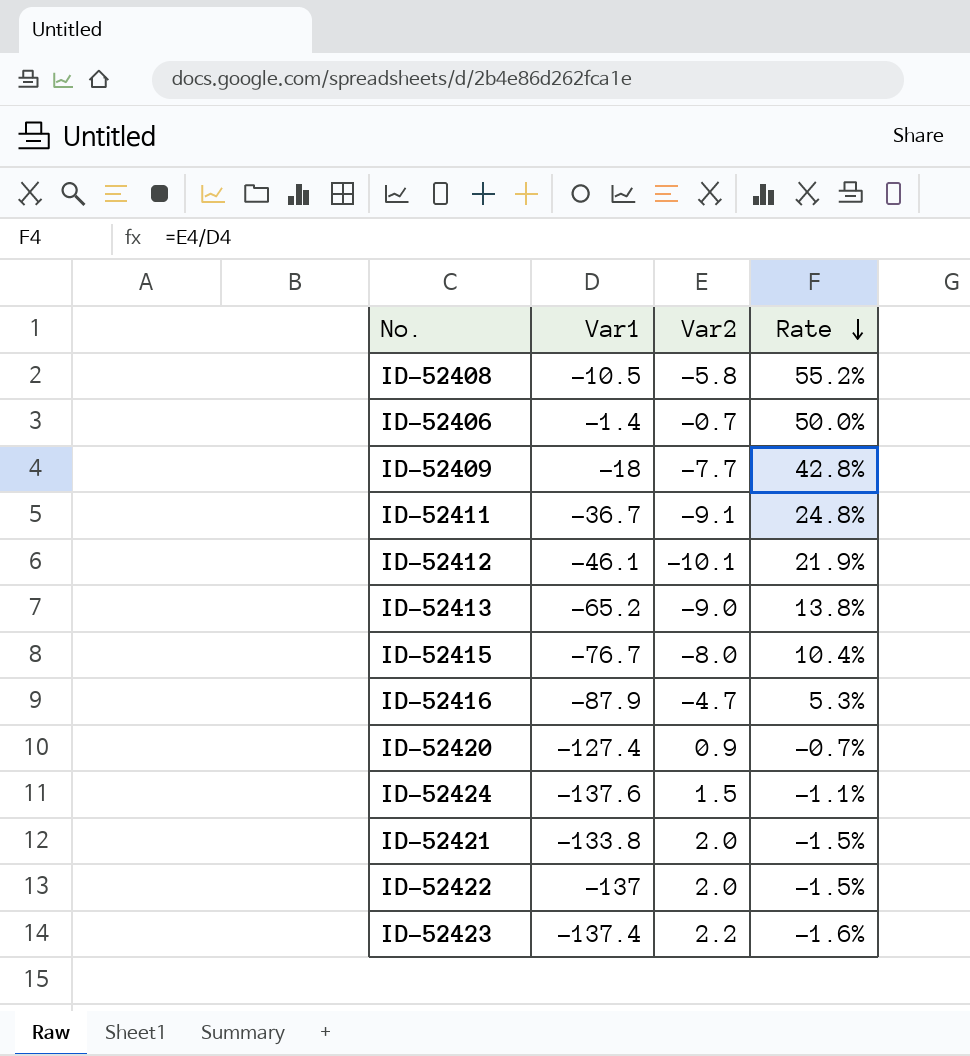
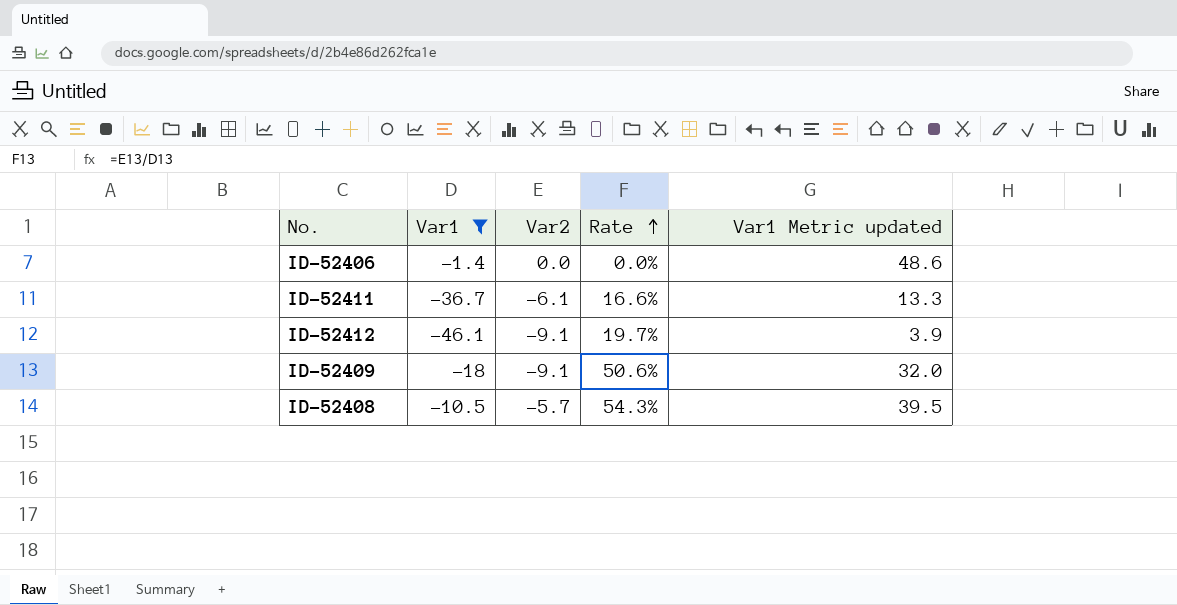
filter: none -> Var1 >= -46.1
row order: Rate descending -> Rate ascending
column Var1 Metric updated | formula: none -> [Var1] + 50
ID-52406 | Var2: -0.7 -> 0.0
ID-52406 | Rate: 50.0% -> 0.0%
ID-52411 | Var2: -9.1 -> -6.1
ID-52411 | Rate: 24.8% -> 16.6%
ID-52412 | Var2: -10.1 -> -9.1
ID-52412 | Rate: 21.9% -> 19.7%
ID-52409 | Var2: -7.7 -> -9.1
ID-52409 | Rate: 42.8% -> 50.6%
ID-52408 | Var2: -5.8 -> -5.7
ID-52408 | Rate: 55.2% -> 54.3%

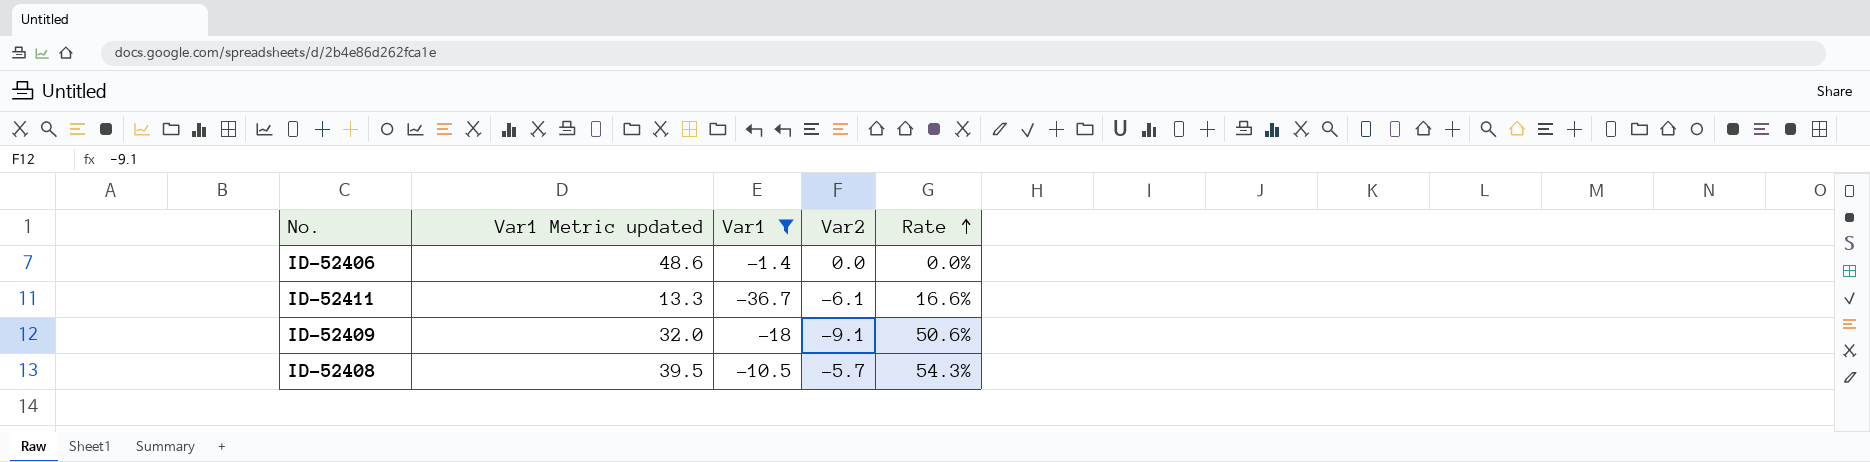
column Var1 Metric updated | position: 5 -> 2
row ID-52412: -46.1 | -9.1 | 19.7% | 3.9 -> none

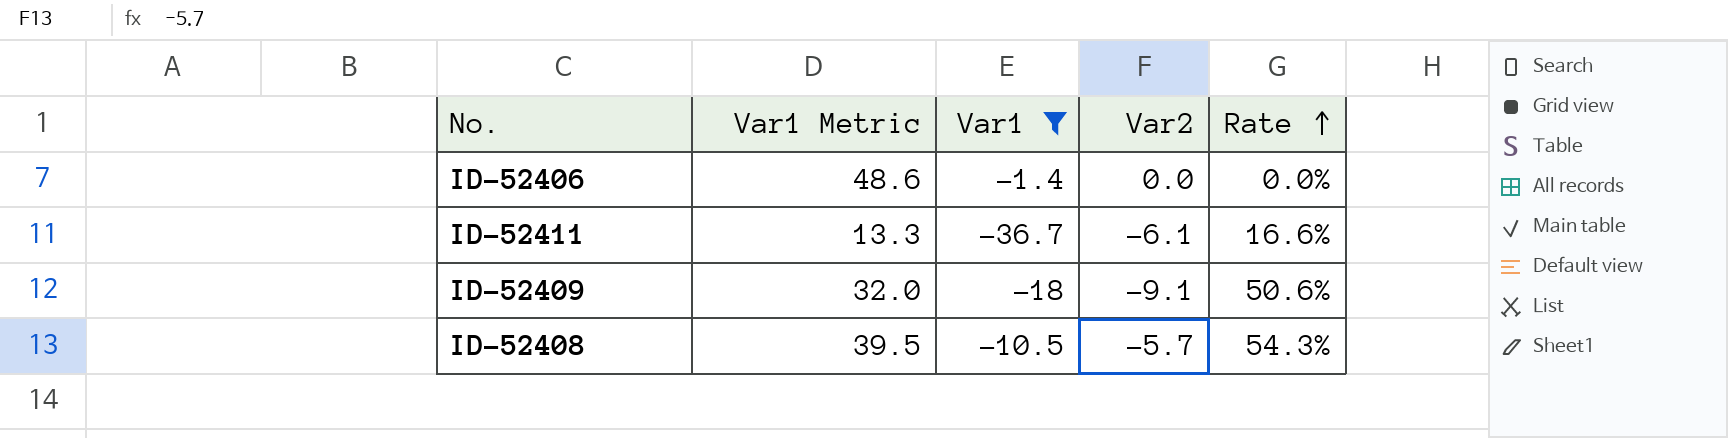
column name: Var1 Metric updated -> Var1 Metric

